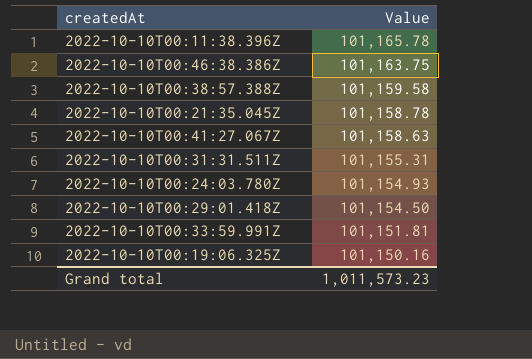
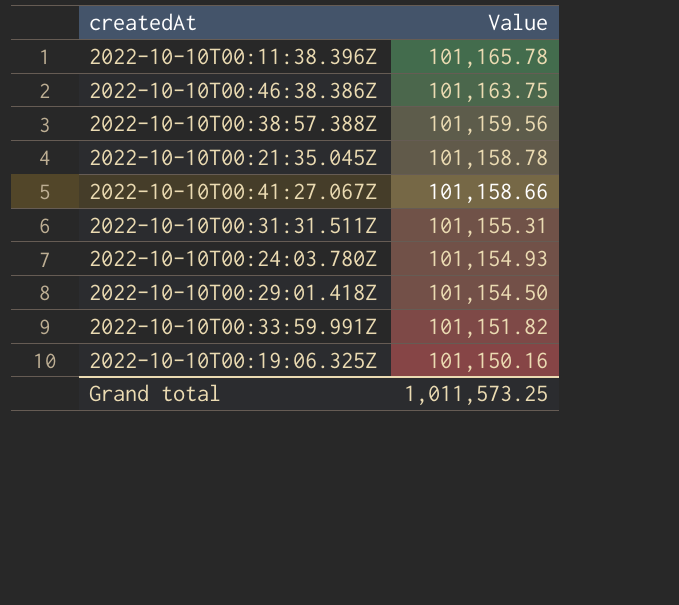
2022-10-10T00:38:57.388Z | Value: 101,159.58 -> 101,159.56
2022-10-10T00:41:27.067Z | Value: 101,158.63 -> 101,158.66
2022-10-10T00:33:59.991Z | Value: 101,151.81 -> 101,151.82
Grand total | Value: 1,011,573.23 -> 1,011,573.25

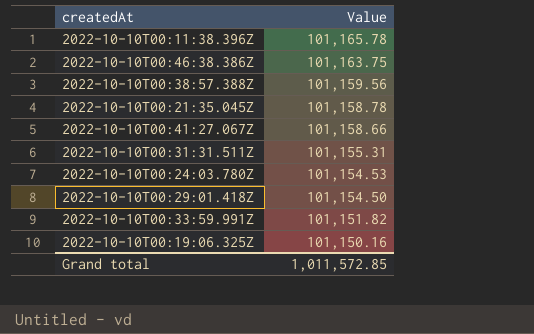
2022-10-10T00:24:03.780Z | Value: 101,154.93 -> 101,154.53
Grand total | Value: 1,011,573.25 -> 1,011,572.85

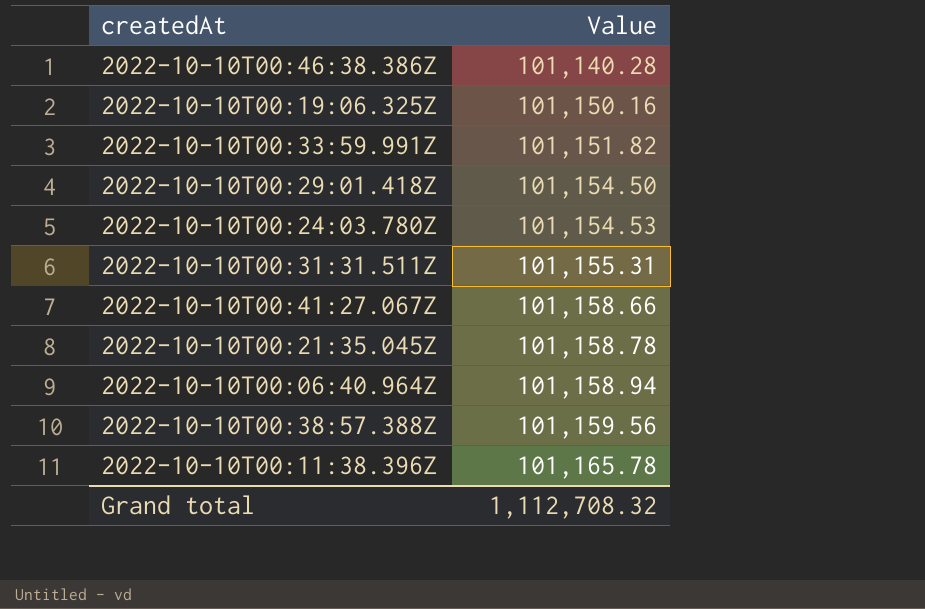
row order: Value descending -> Value ascending
2022-10-10T00:46:38.386Z | Value: 101,163.75 -> 101,140.28
row 2022-10-10T00:06:40.964Z: none -> 101,158.94
Grand total | Value: 1,011,572.85 -> 1,112,708.32

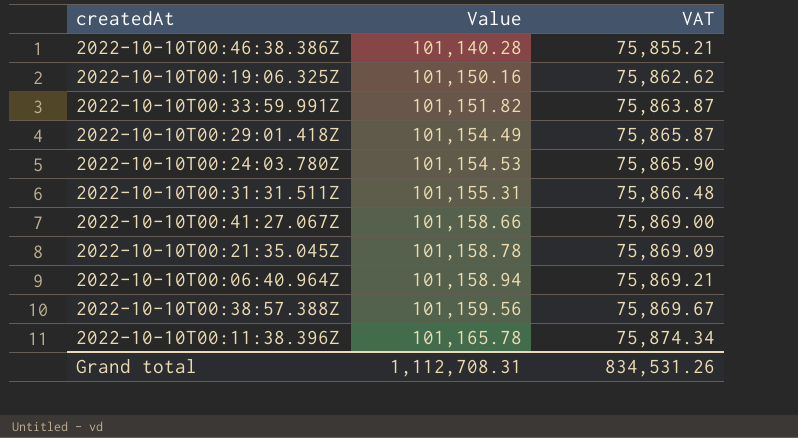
column VAT | formula: none -> [Value] * 0.75
2022-10-10T00:29:01.418Z | Value: 101,154.50 -> 101,154.49
Grand total | Value: 1,112,708.32 -> 1,112,708.31

